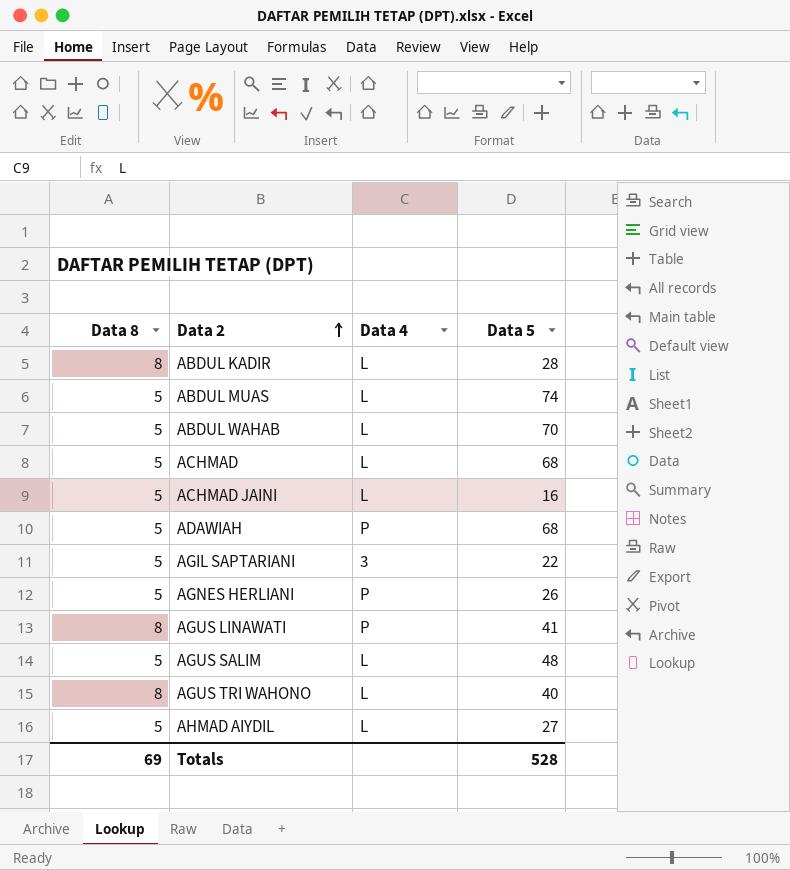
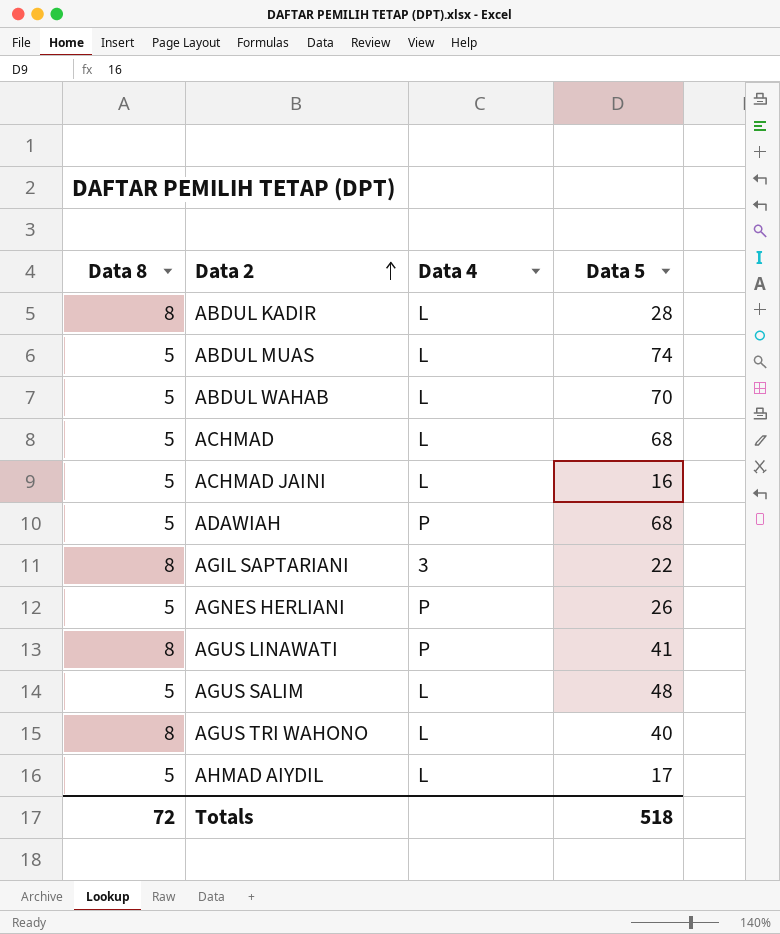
AGIL SAPTARIANI | Data 8: 5 -> 8
AHMAD AIYDIL | Data 5: 27 -> 17
Totals | Data 8: 69 -> 72
Totals | Data 5: 528 -> 518

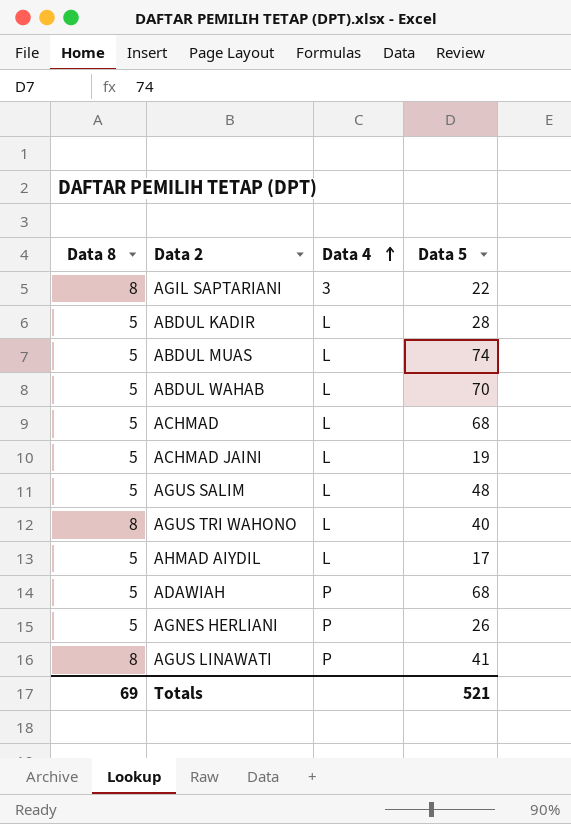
row order: Data 2 ascending -> Data 4 ascending
ABDUL KADIR | Data 8: 8 -> 5
ACHMAD JAINI | Data 5: 16 -> 19
Totals | Data 8: 72 -> 69
Totals | Data 5: 518 -> 521

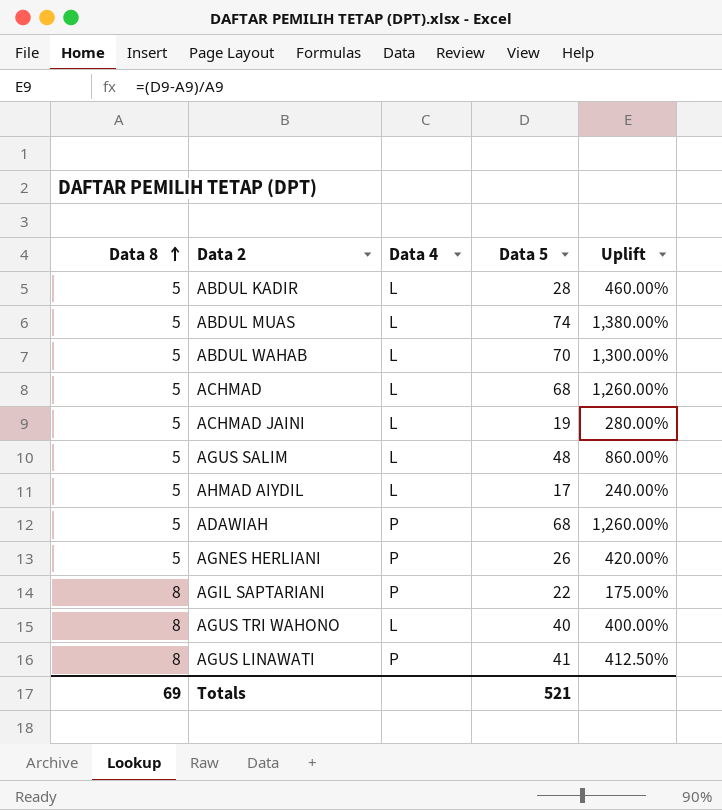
row order: Data 4 ascending -> Data 8 ascending
column Uplift | formula: none -> ([Data 5] - [Data 8]) / [Data 8]
AGIL SAPTARIANI | Data 4: 3 -> P

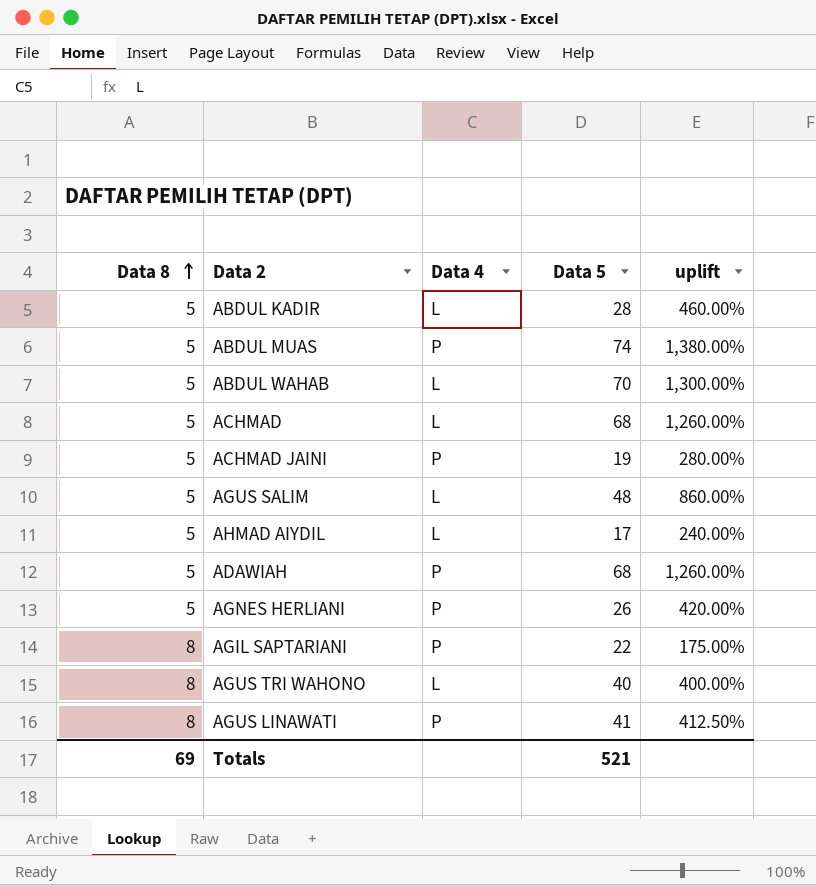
column name: Uplift -> uplift
ABDUL MUAS | Data 4: L -> P
ACHMAD JAINI | Data 4: L -> P

